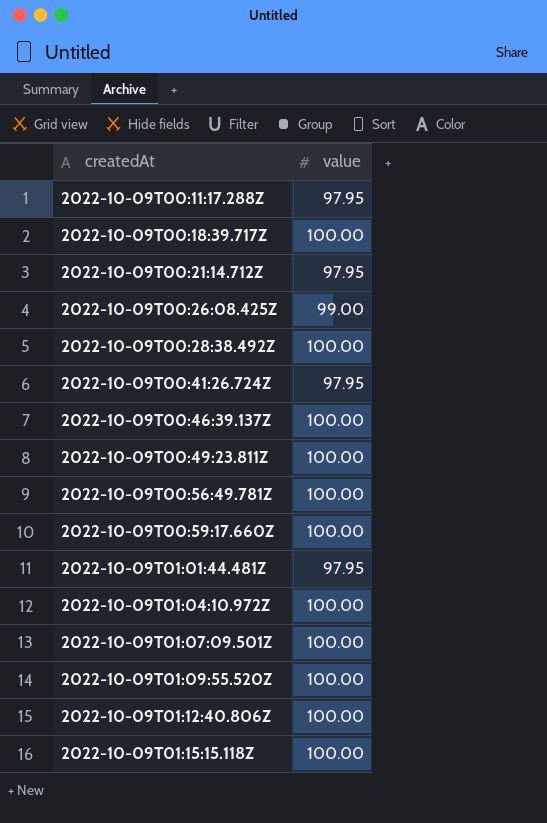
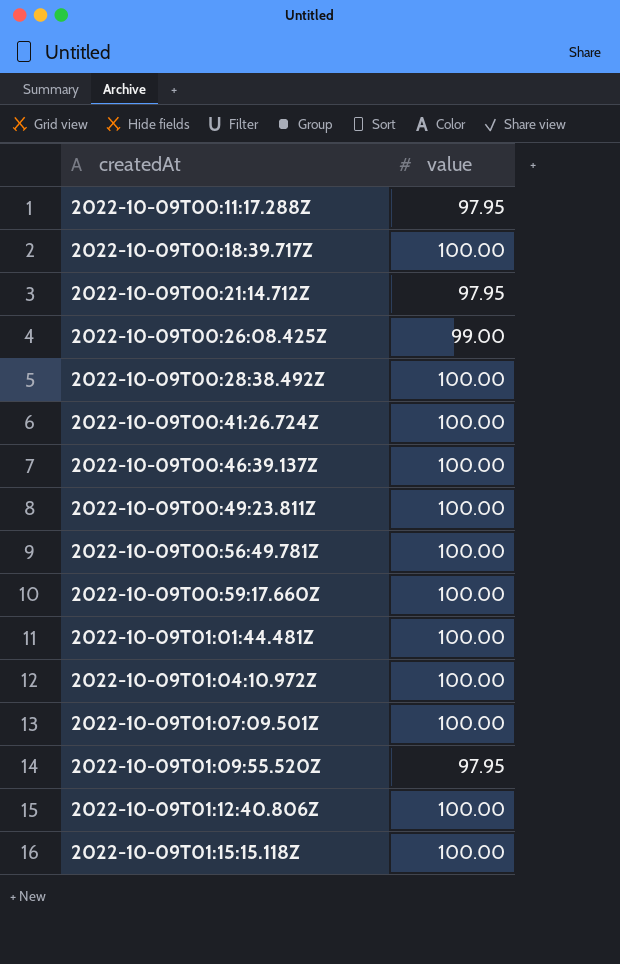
2022-10-09T00:41:26.724Z | value: 97.95 -> 100.00
2022-10-09T01:01:44.481Z | value: 97.95 -> 100.00
2022-10-09T01:09:55.520Z | value: 100.00 -> 97.95

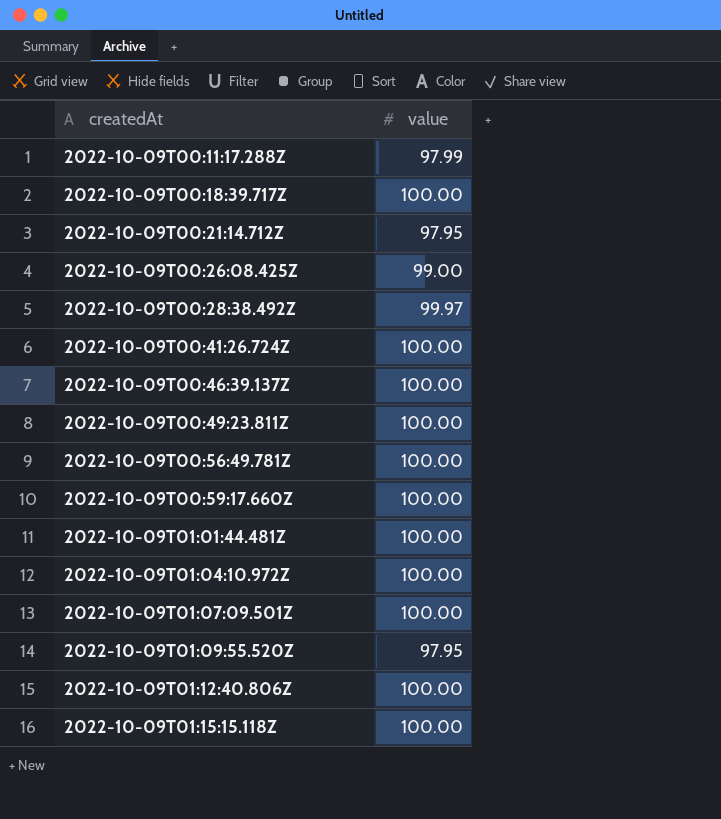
2022-10-09T00:11:17.288Z | value: 97.95 -> 97.99
2022-10-09T00:28:38.492Z | value: 100.00 -> 99.97

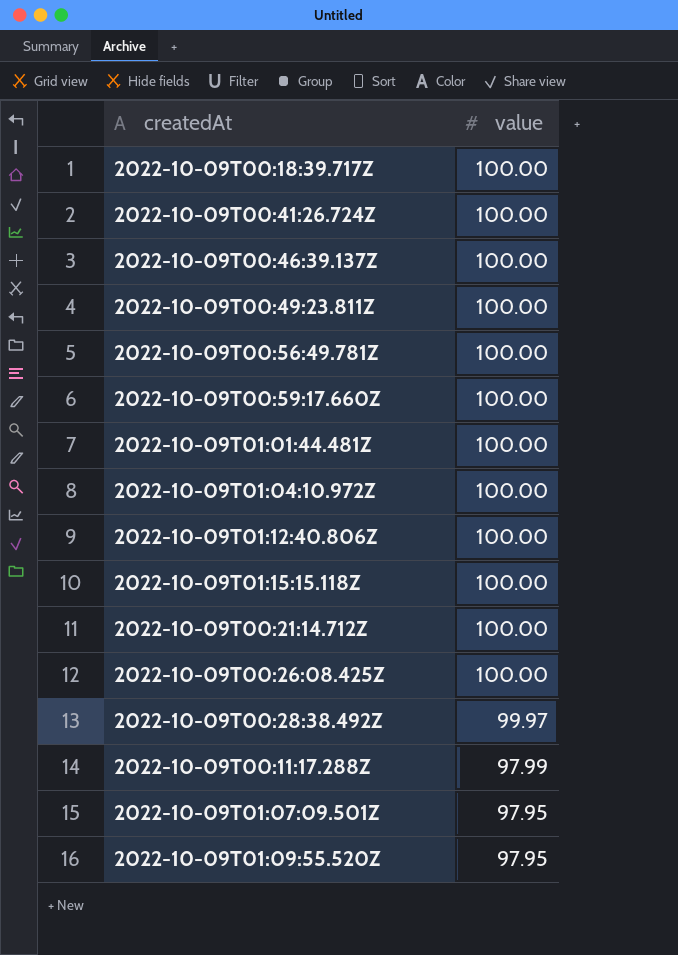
row order: createdAt ascending -> value descending
2022-10-09T00:21:14.712Z | value: 97.95 -> 100.00
2022-10-09T00:26:08.425Z | value: 99.00 -> 100.00
2022-10-09T01:07:09.501Z | value: 100.00 -> 97.95

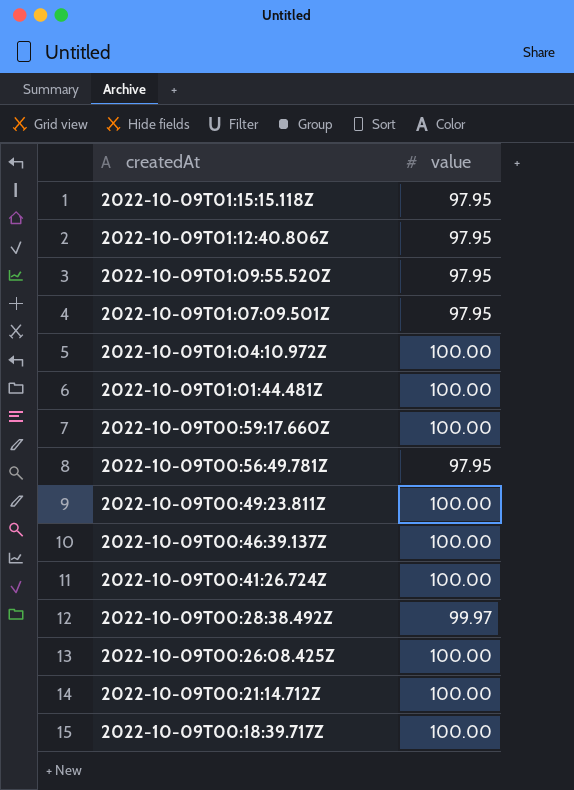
row order: value descending -> createdAt descending
row 2022-10-09T00:11:17.288Z: 97.99 -> none
2022-10-09T01:15:15.118Z | value: 100.00 -> 97.95
2022-10-09T01:12:40.806Z | value: 100.00 -> 97.95
2022-10-09T00:56:49.781Z | value: 100.00 -> 97.95

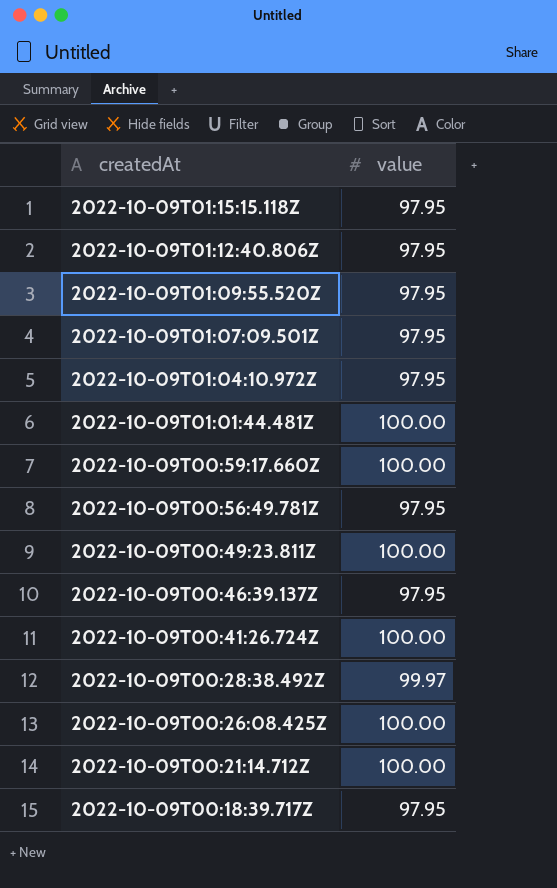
2022-10-09T01:04:10.972Z | value: 100.00 -> 97.95
2022-10-09T00:46:39.137Z | value: 100.00 -> 97.95
2022-10-09T00:18:39.717Z | value: 100.00 -> 97.95

